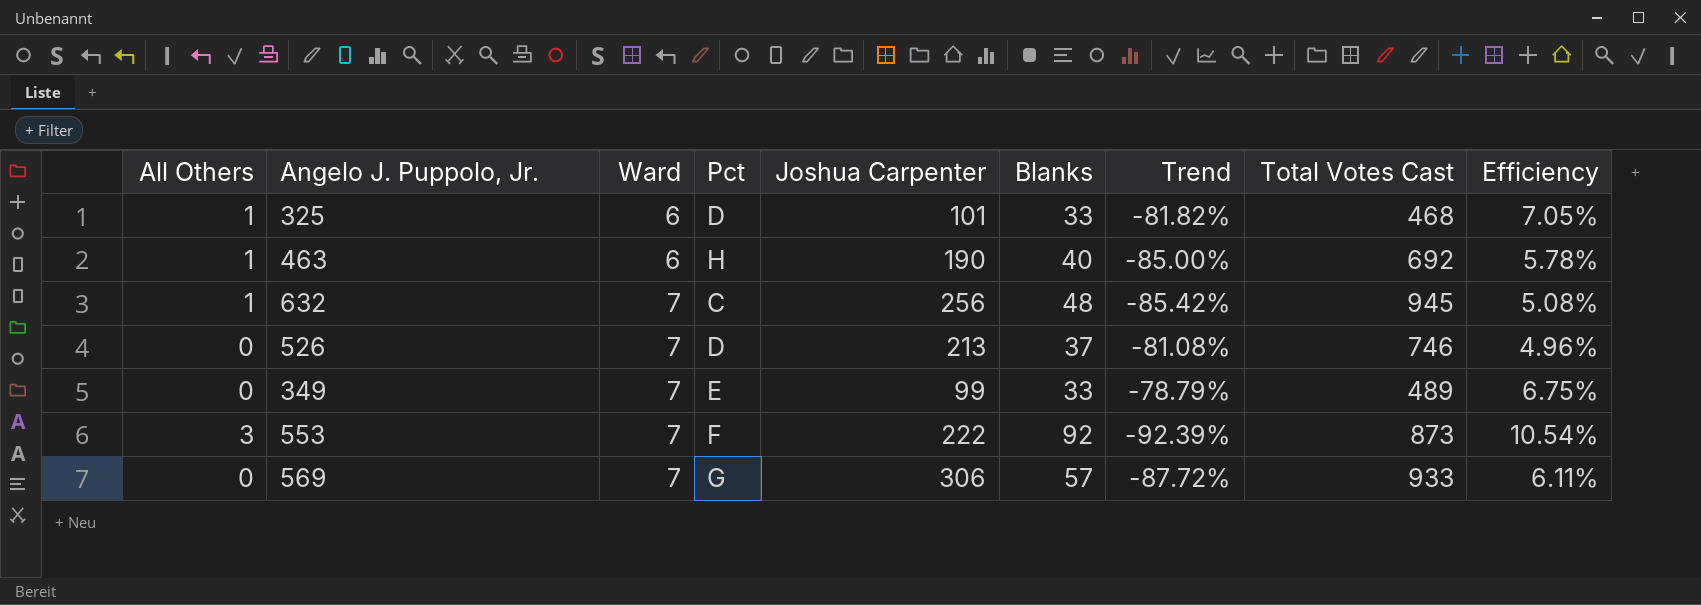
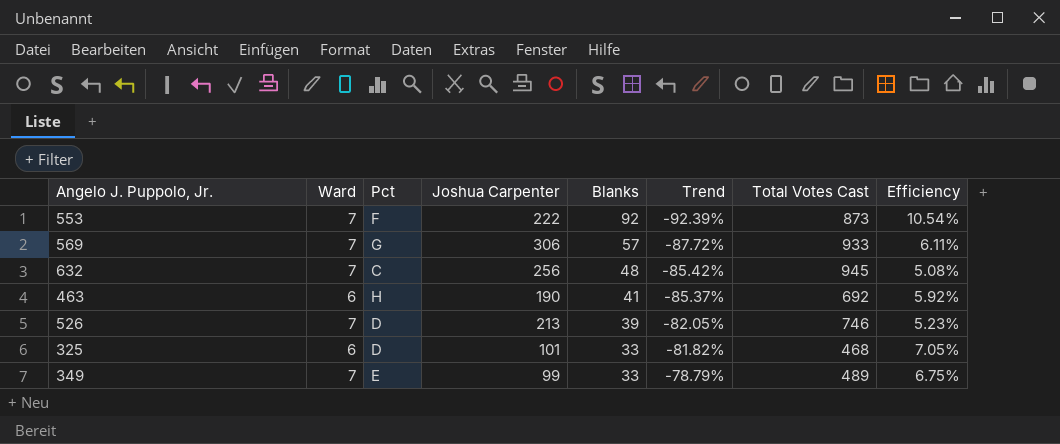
row order: Ward ascending -> Blanks descending
column All Others | position: 1 -> none
463 | Blanks: 40 -> 41
463 | Trend: -85.00% -> -85.37%
463 | Efficiency: 5.78% -> 5.92%
526 | Blanks: 37 -> 39
526 | Trend: -81.08% -> -82.05%
526 | Efficiency: 4.96% -> 5.23%

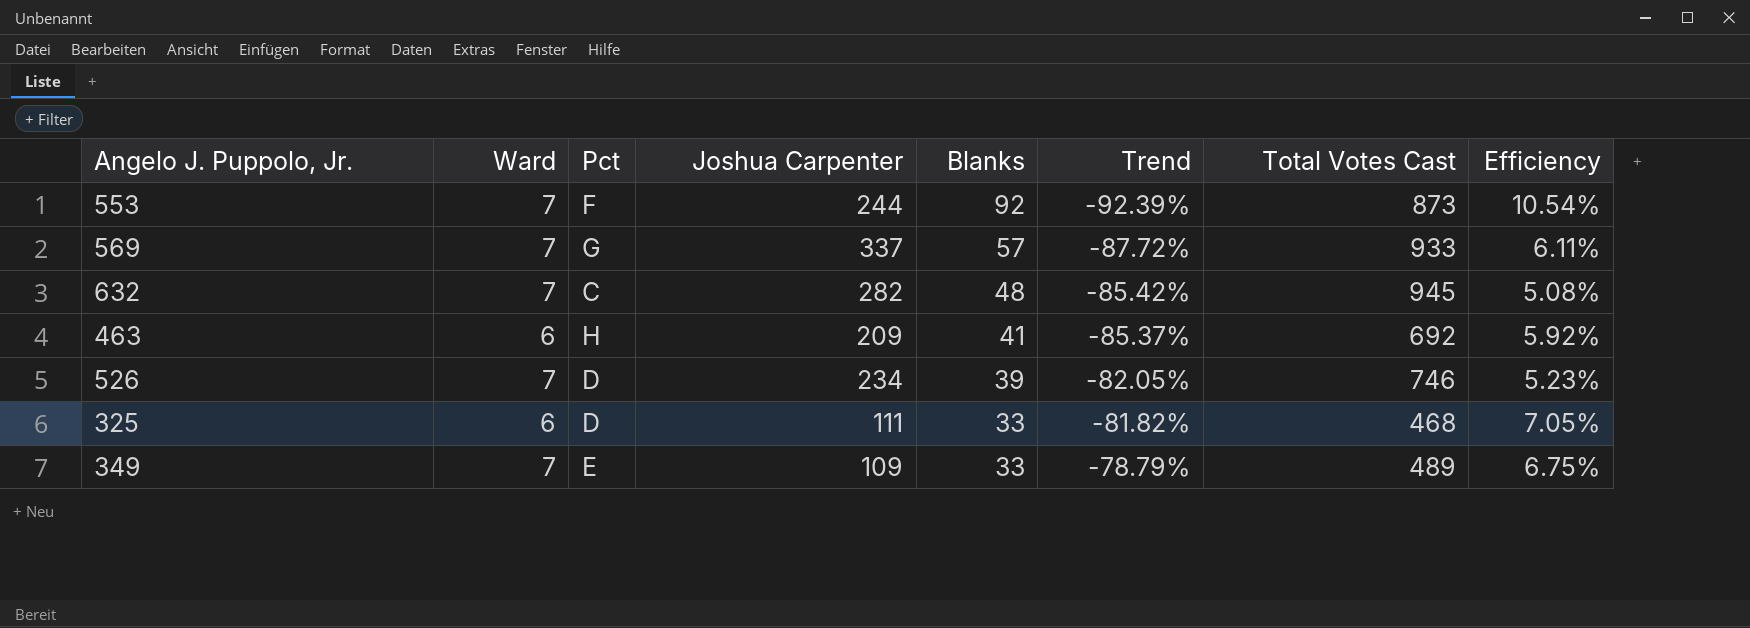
553 | Joshua Carpenter: 222 -> 244
569 | Joshua Carpenter: 306 -> 337
632 | Joshua Carpenter: 256 -> 282
463 | Joshua Carpenter: 190 -> 209
526 | Joshua Carpenter: 213 -> 234
325 | Joshua Carpenter: 101 -> 111
349 | Joshua Carpenter: 99 -> 109

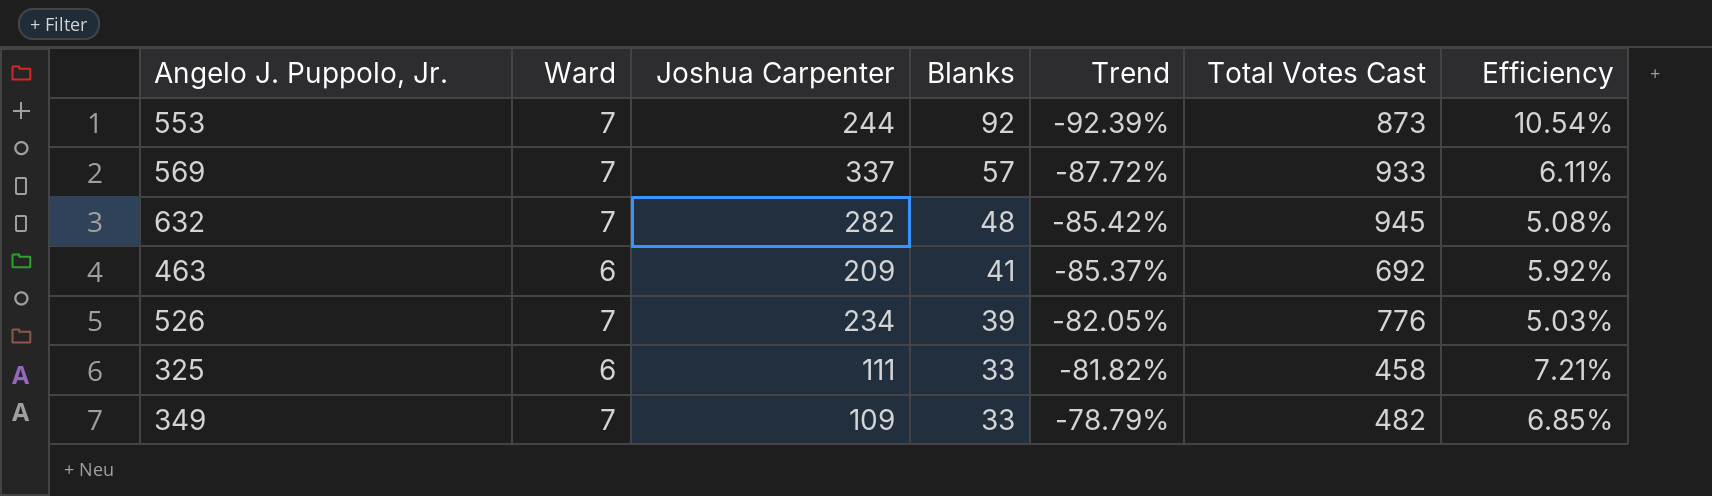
column Pct | position: 3 -> none
526 | Total Votes Cast: 746 -> 776
526 | Efficiency: 5.23% -> 5.03%
325 | Total Votes Cast: 468 -> 458
325 | Efficiency: 7.05% -> 7.21%
349 | Total Votes Cast: 489 -> 482
349 | Efficiency: 6.75% -> 6.85%

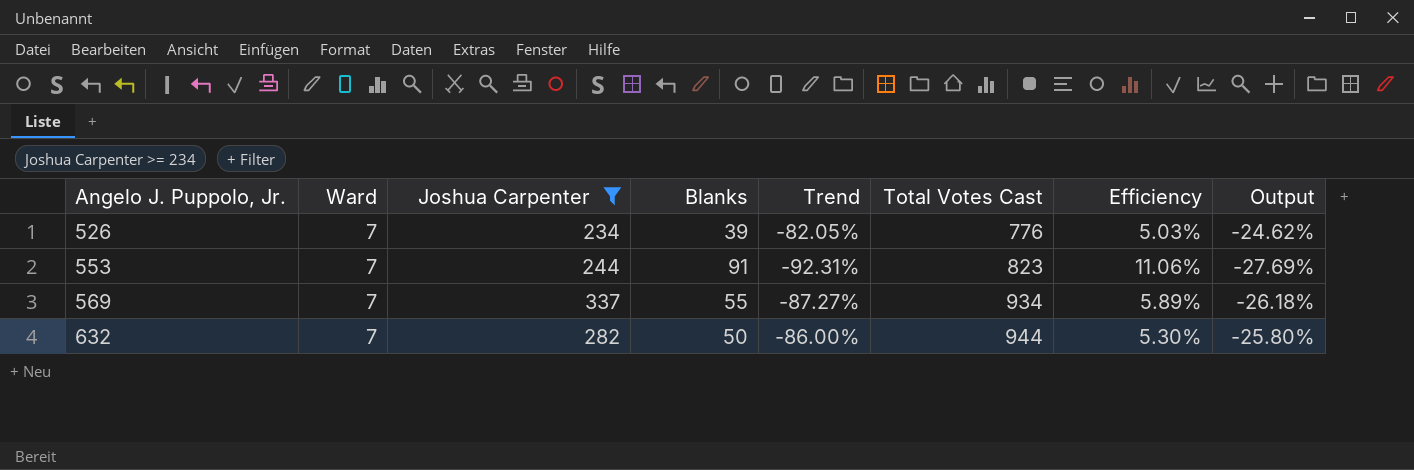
filter: none -> Joshua Carpenter >= 234
row order: Blanks descending -> Angelo J. Puppolo, Jr. ascending
column Output | formula: none -> [Trend] * 0.3
553 | Blanks: 92 -> 91
553 | Trend: -92.39% -> -92.31%
553 | Total Votes Cast: 873 -> 823
553 | Efficiency: 10.54% -> 11.06%
569 | Blanks: 57 -> 55
569 | Trend: -87.72% -> -87.27%
569 | Total Votes Cast: 933 -> 934
569 | Efficiency: 6.11% -> 5.89%
632 | Blanks: 48 -> 50
632 | Trend: -85.42% -> -86.00%
632 | Total Votes Cast: 945 -> 944
632 | Efficiency: 5.08% -> 5.30%

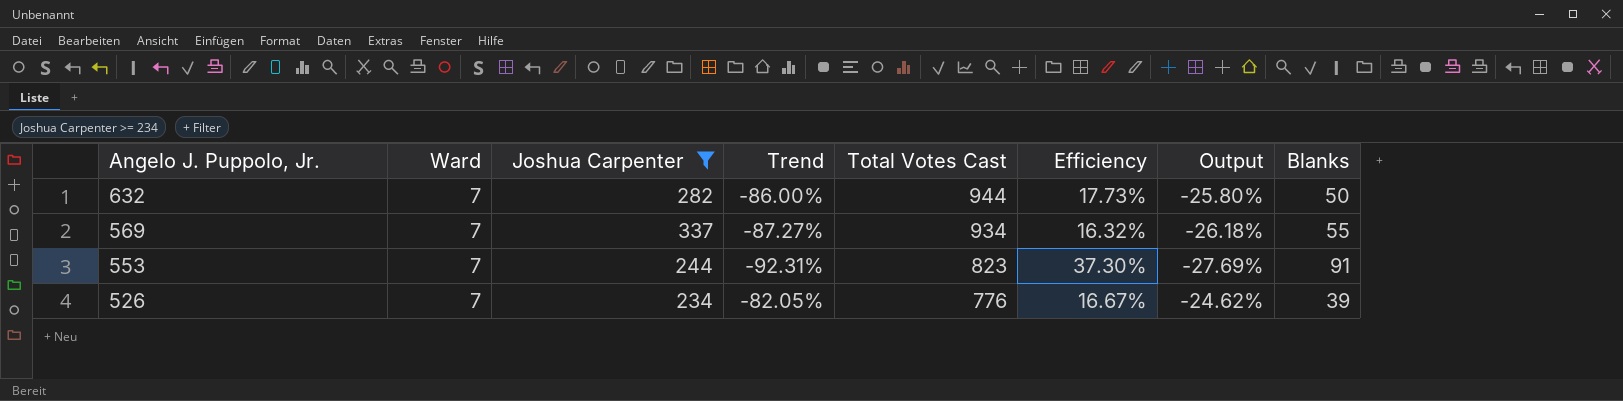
row order: Angelo J. Puppolo, Jr. ascending -> Angelo J. Puppolo, Jr. descending
column Efficiency | formula: [Blanks] / [Total Votes Cast] -> [Blanks] / [Joshua Carpenter]
column Blanks | position: 4 -> 8

